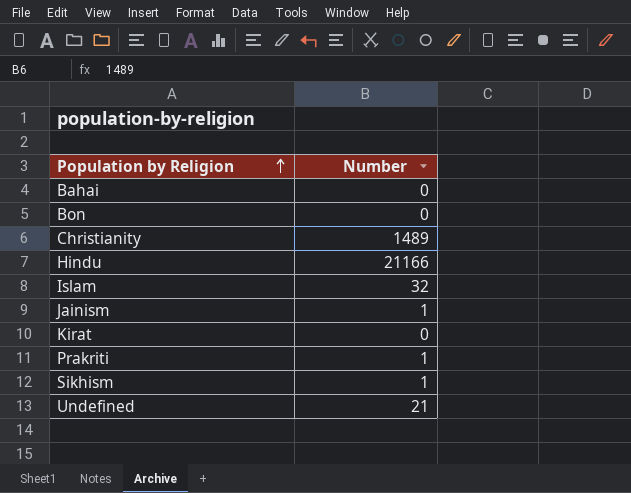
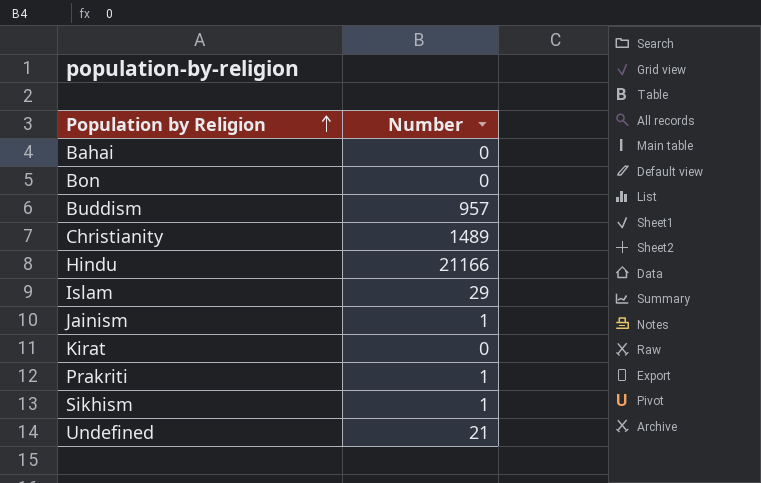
row Buddism: none -> 957
Islam | Number: 32 -> 29

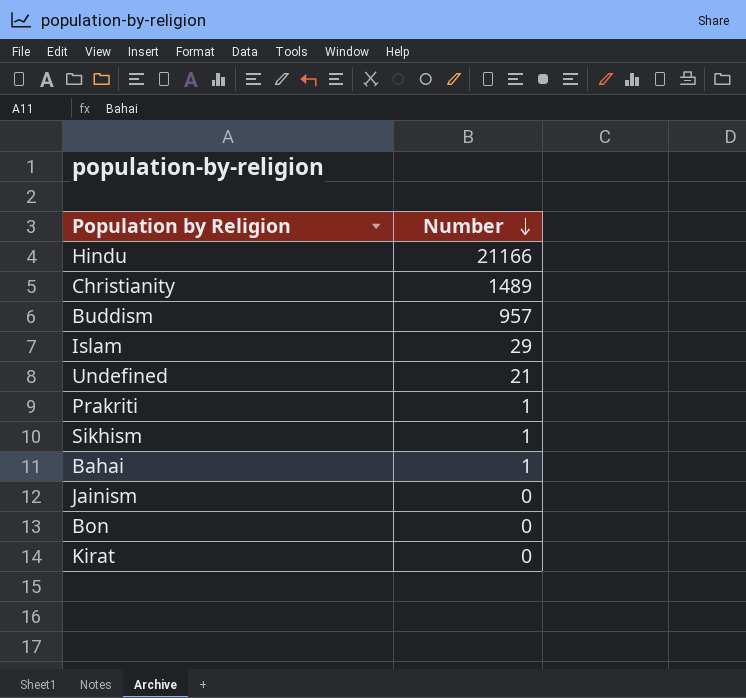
row order: Population by Religion ascending -> Number descending
Bahai | Number: 0 -> 1
Jainism | Number: 1 -> 0

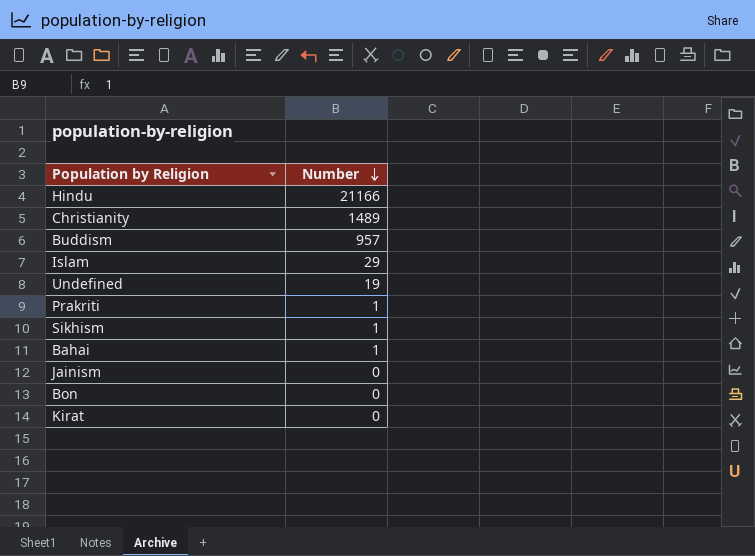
Undefined | Number: 21 -> 19

